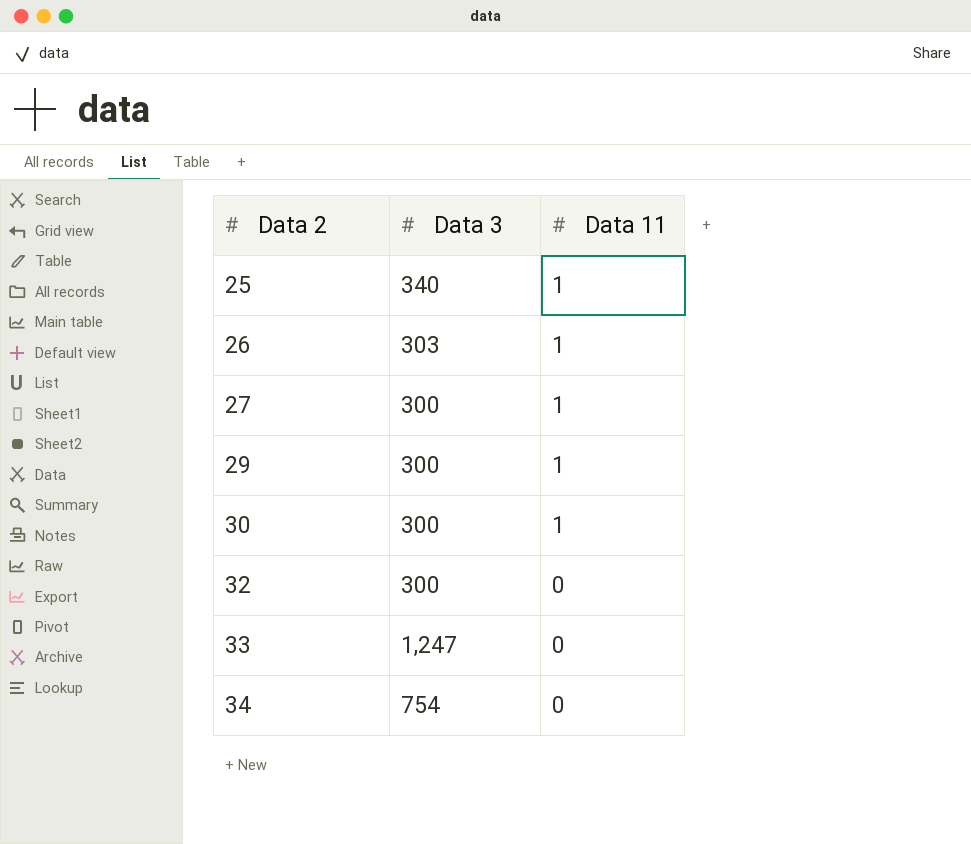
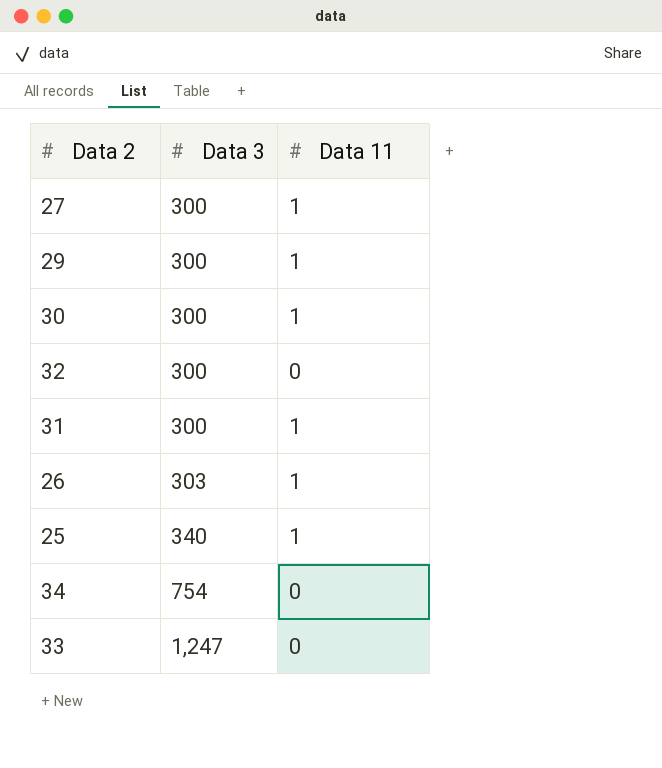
row order: Data 2 ascending -> Data 3 ascending
row 31: none -> 300 | 1

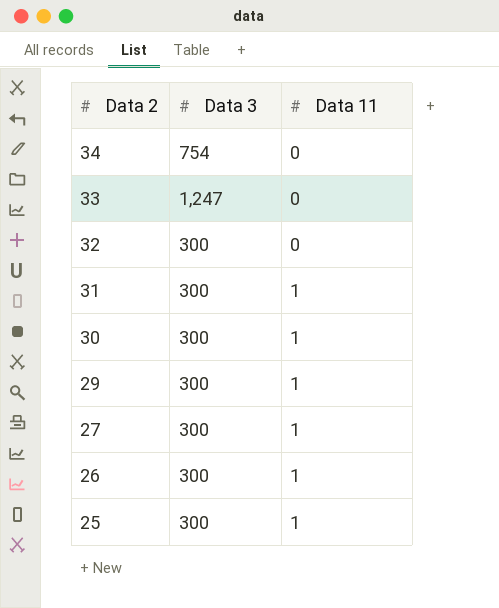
row order: Data 3 ascending -> Data 2 descending
26 | Data 3: 303 -> 300
25 | Data 3: 340 -> 300

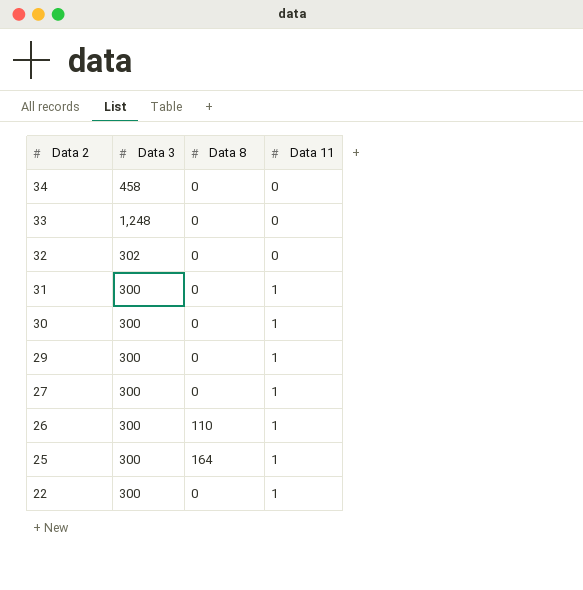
column Data 8 | position: none -> 3
34 | Data 3: 754 -> 458
33 | Data 3: 1,247 -> 1,248
32 | Data 3: 300 -> 302
row 22: none -> 300 | 0 | 1

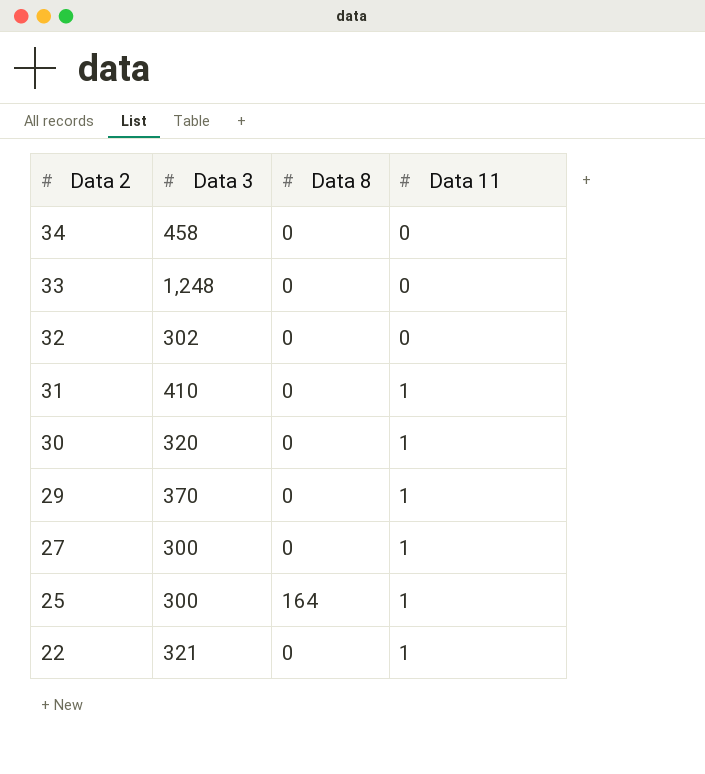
row 26: 300 | 110 | 1 -> none
31 | Data 3: 300 -> 410
30 | Data 3: 300 -> 320
29 | Data 3: 300 -> 370
22 | Data 3: 300 -> 321

